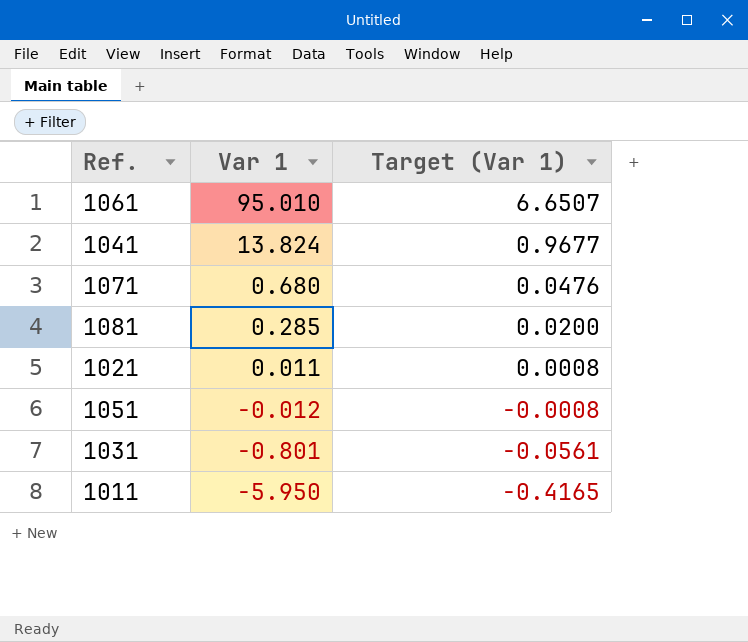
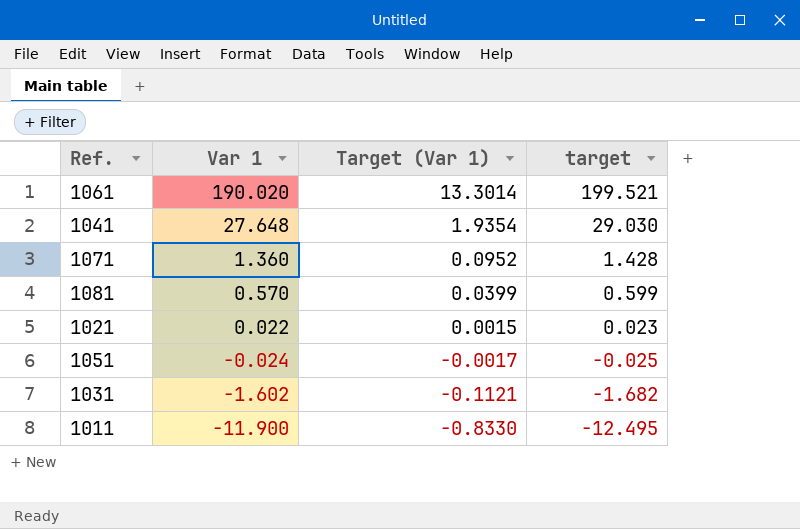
column target | formula: none -> [Var 1] * 1.05
1061 | Var 1: 95.010 -> 190.020
1061 | Target (Var 1): 6.6507 -> 13.3014
1041 | Var 1: 13.824 -> 27.648
1041 | Target (Var 1): 0.9677 -> 1.9354
1071 | Var 1: 0.680 -> 1.360
1071 | Target (Var 1): 0.0476 -> 0.0952
1081 | Var 1: 0.285 -> 0.570
1081 | Target (Var 1): 0.0200 -> 0.0399
1021 | Var 1: 0.011 -> 0.022
1021 | Target (Var 1): 0.0008 -> 0.0015
1051 | Var 1: -0.012 -> -0.024
1051 | Target (Var 1): -0.0008 -> -0.0017
1031 | Var 1: -0.801 -> -1.602
1031 | Target (Var 1): -0.0561 -> -0.1121
1011 | Var 1: -5.950 -> -11.900
1011 | Target (Var 1): -0.4165 -> -0.8330

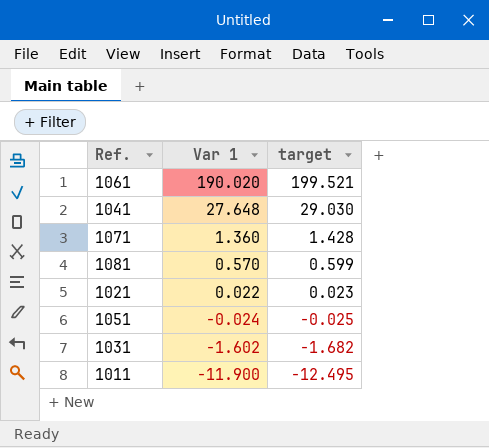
column Target (Var 1) | formula: [Var 1] * 0.07 -> none

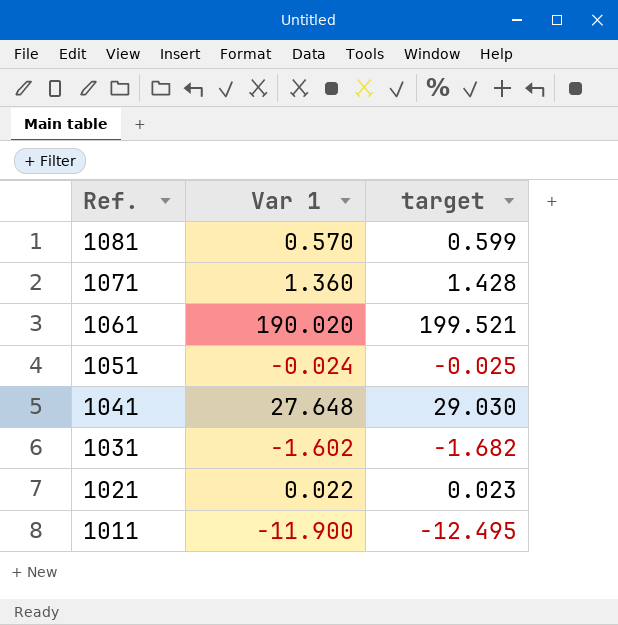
row order: Var 1 descending -> Ref. descending

